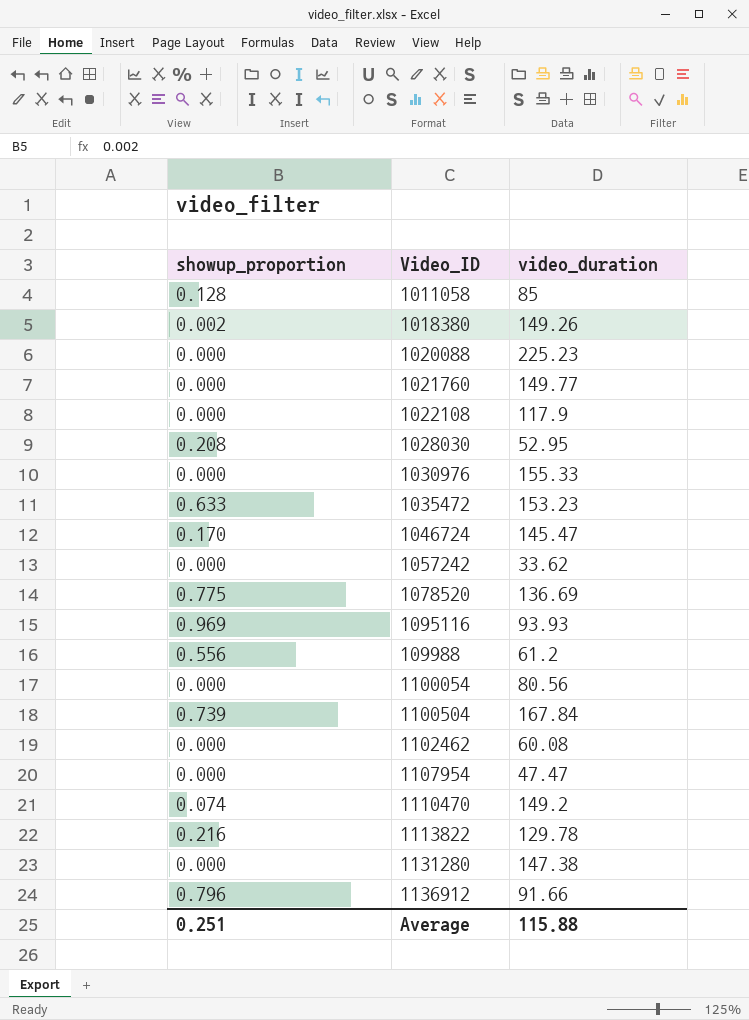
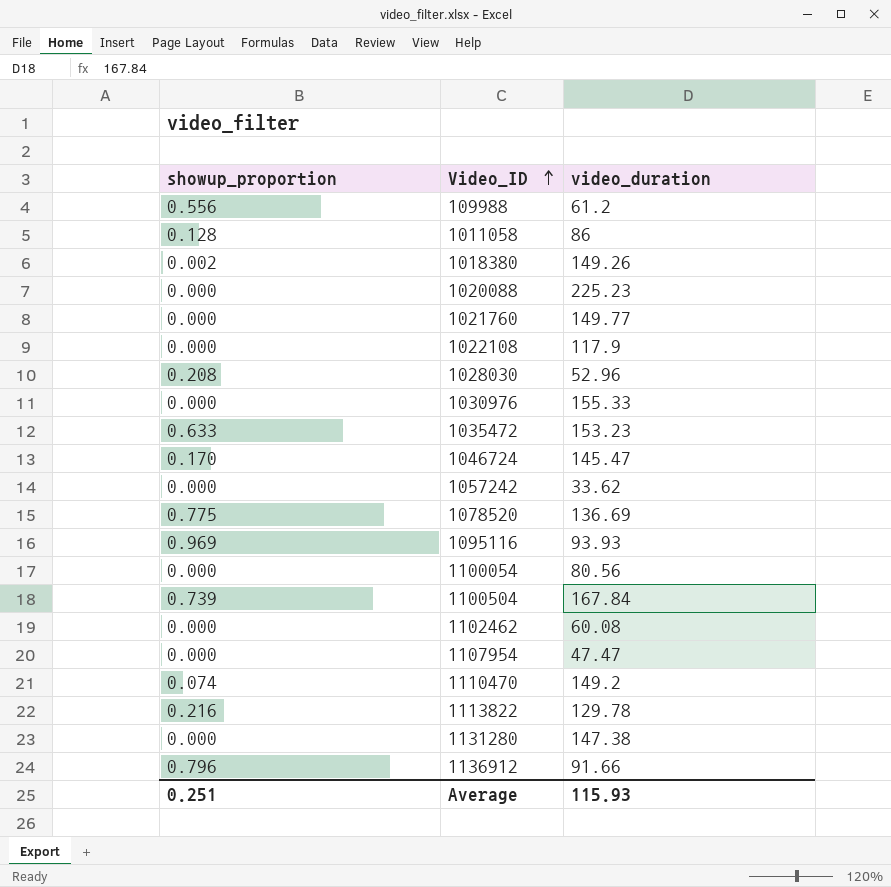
row order: none -> Video_ID ascending
1011058 | video_duration: 85 -> 86
1028030 | video_duration: 52.95 -> 52.96
Average | video_duration: 115.88 -> 115.93

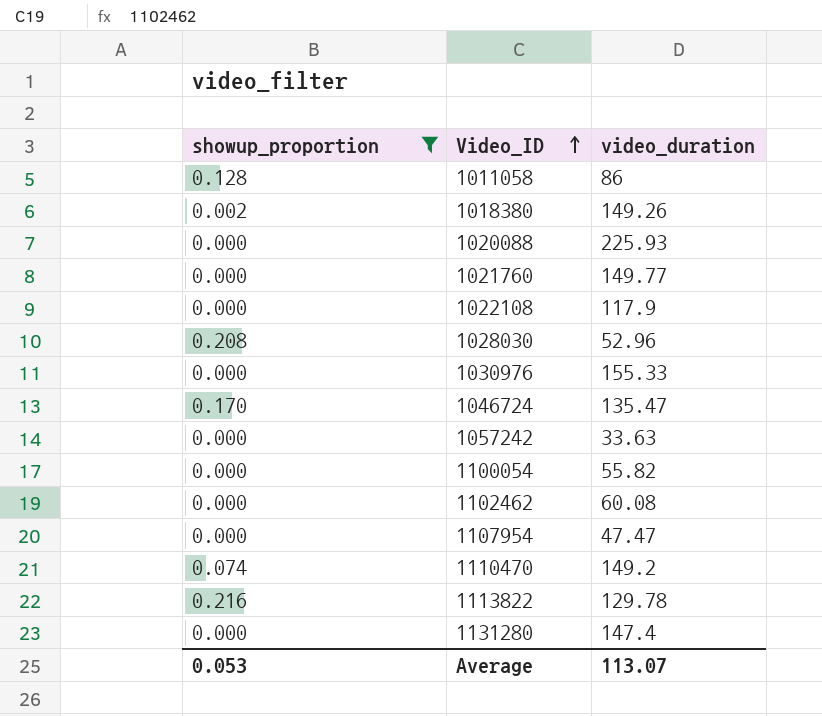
filter: none -> showup_proportion <= 0.216
1020088 | video_duration: 225.23 -> 225.93
1046724 | video_duration: 145.47 -> 135.47
1057242 | video_duration: 33.62 -> 33.63
1100054 | video_duration: 80.56 -> 55.82
1131280 | video_duration: 147.38 -> 147.4
Average | showup_proportion: 0.251 -> 0.053
Average | video_duration: 115.93 -> 113.07

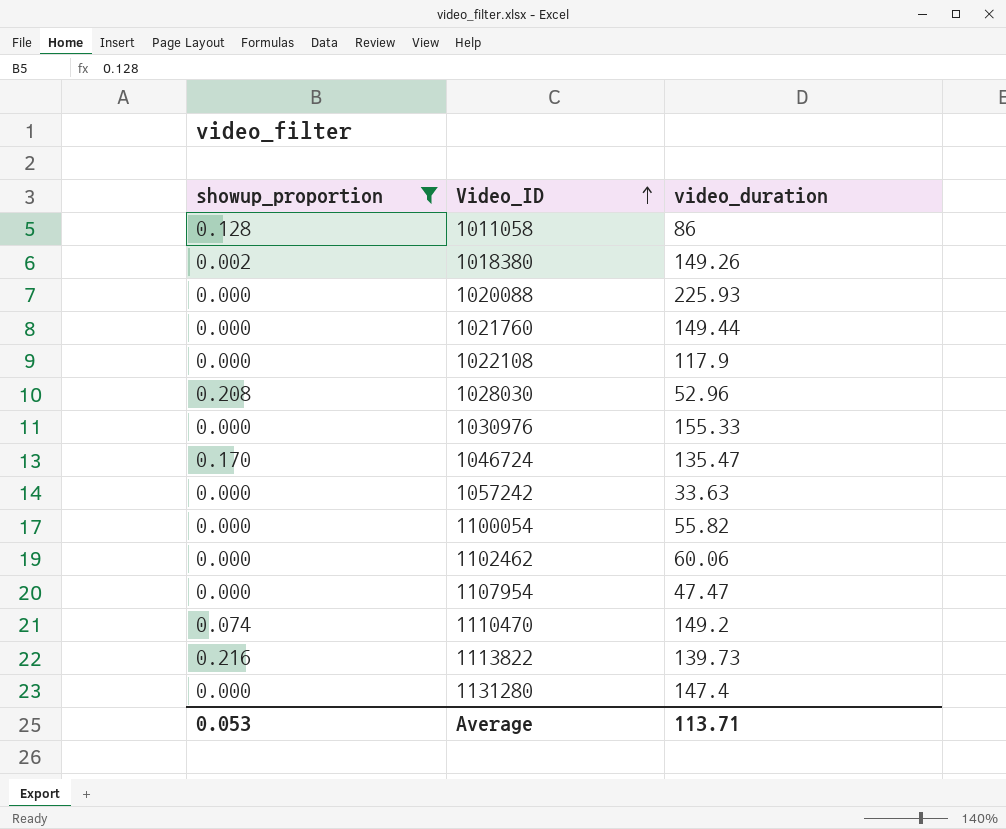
1021760 | video_duration: 149.77 -> 149.44
1102462 | video_duration: 60.08 -> 60.06
1113822 | video_duration: 129.78 -> 139.73
Average | video_duration: 113.07 -> 113.71

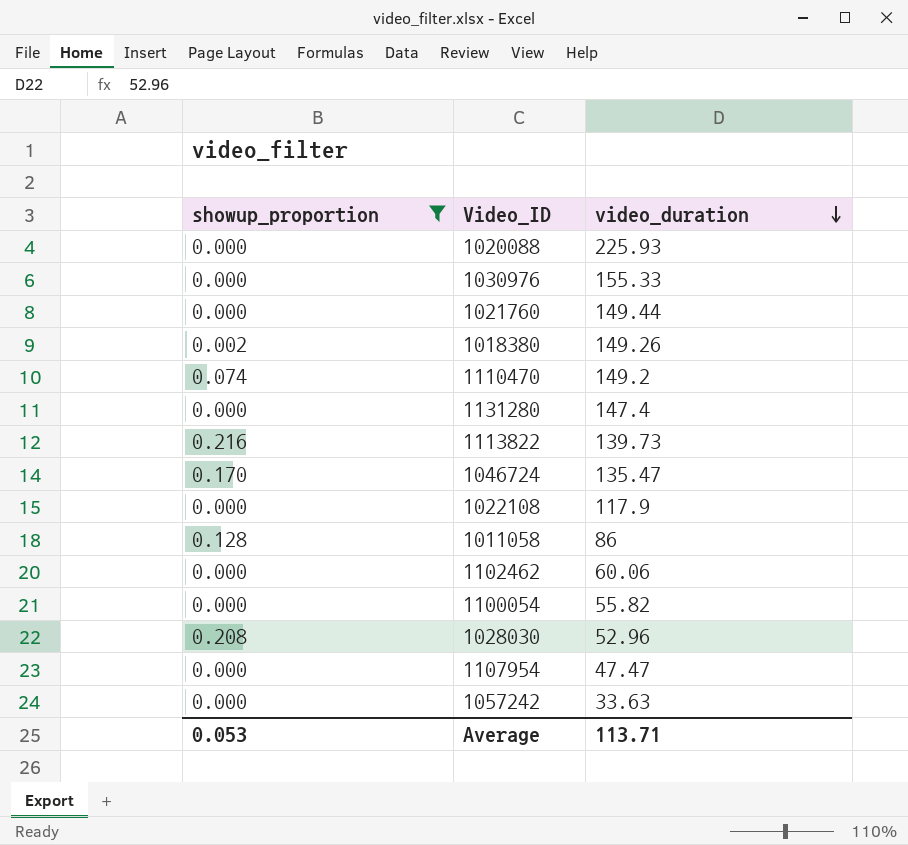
row order: Video_ID ascending -> video_duration descending

